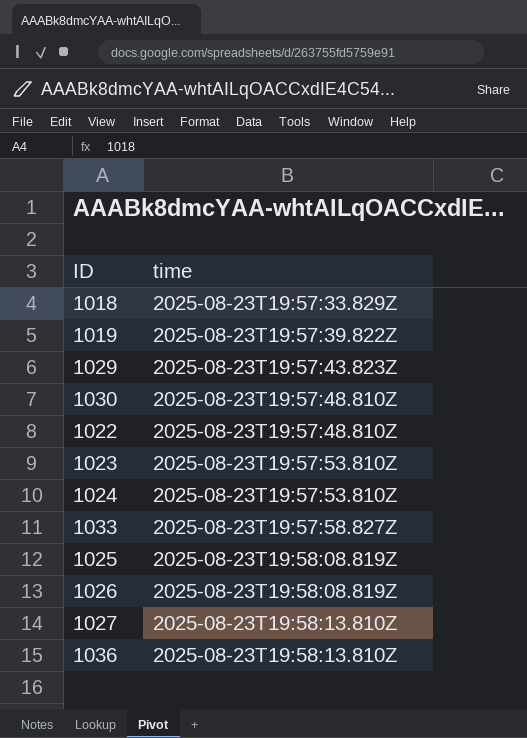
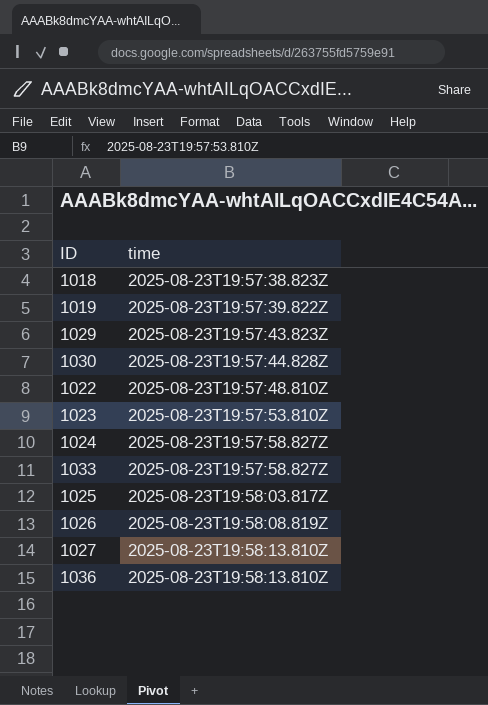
1018 | time: 2025-08-23T19:57:33.829Z -> 2025-08-23T19:57:38.823Z
1030 | time: 2025-08-23T19:57:48.810Z -> 2025-08-23T19:57:44.828Z
1024 | time: 2025-08-23T19:57:53.810Z -> 2025-08-23T19:57:58.827Z
1025 | time: 2025-08-23T19:58:08.819Z -> 2025-08-23T19:58:03.817Z

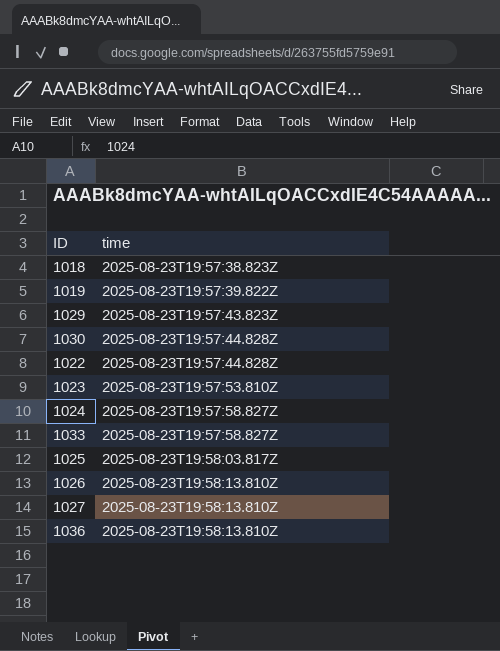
1022 | time: 2025-08-23T19:57:48.810Z -> 2025-08-23T19:57:44.828Z
1026 | time: 2025-08-23T19:58:08.819Z -> 2025-08-23T19:58:13.810Z

